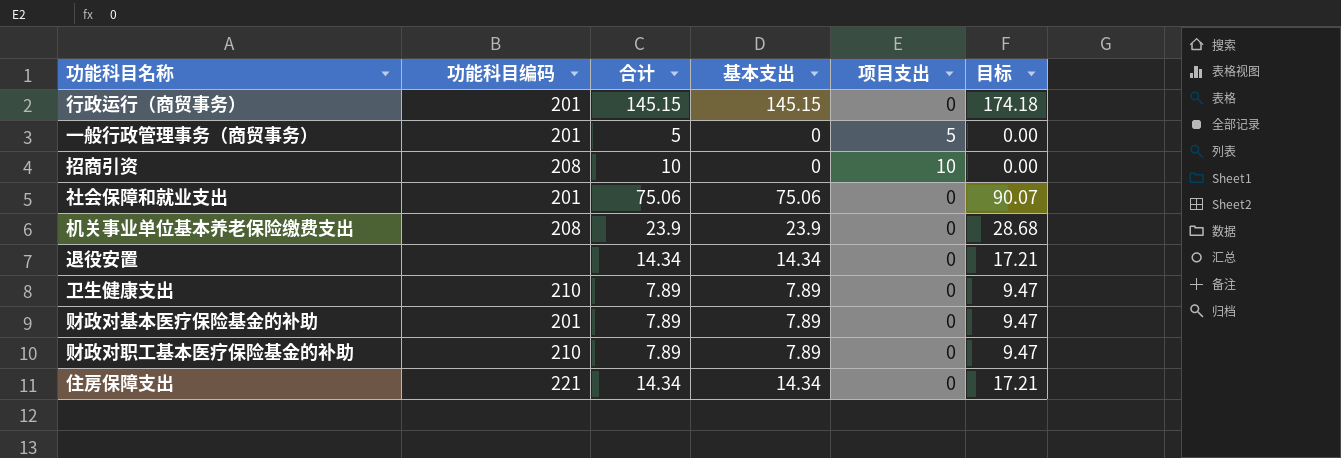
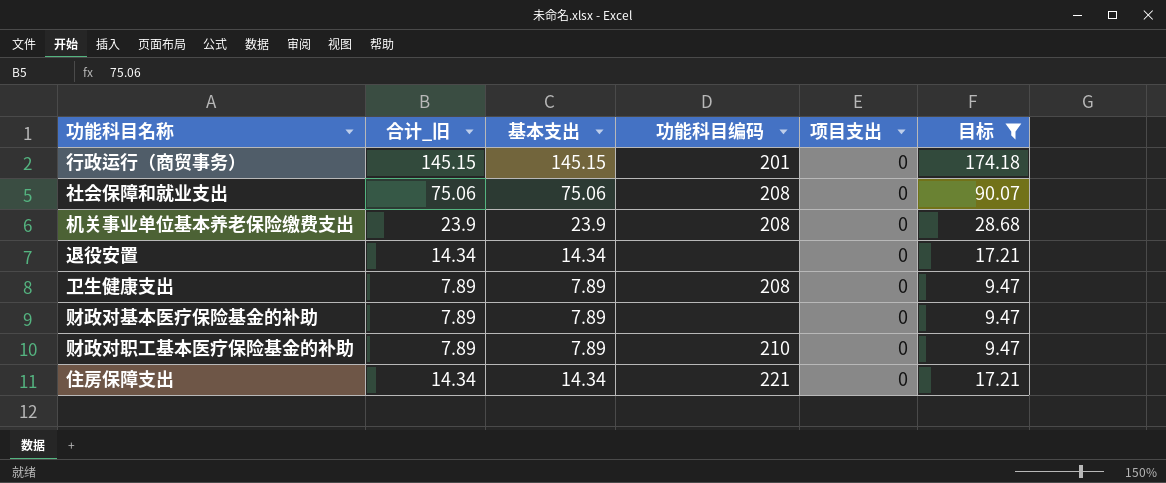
filter: none -> 目标 != 0.00
column name: 合计 -> 合计_旧
column 功能科目编码 | position: 2 -> 4
社会保障和就业支出 | 功能科目编码: 201 -> 208
卫生健康支出 | 功能科目编码: 210 -> 208
财政对基本医疗保险基金的补助 | 功能科目编码: 201 -> none

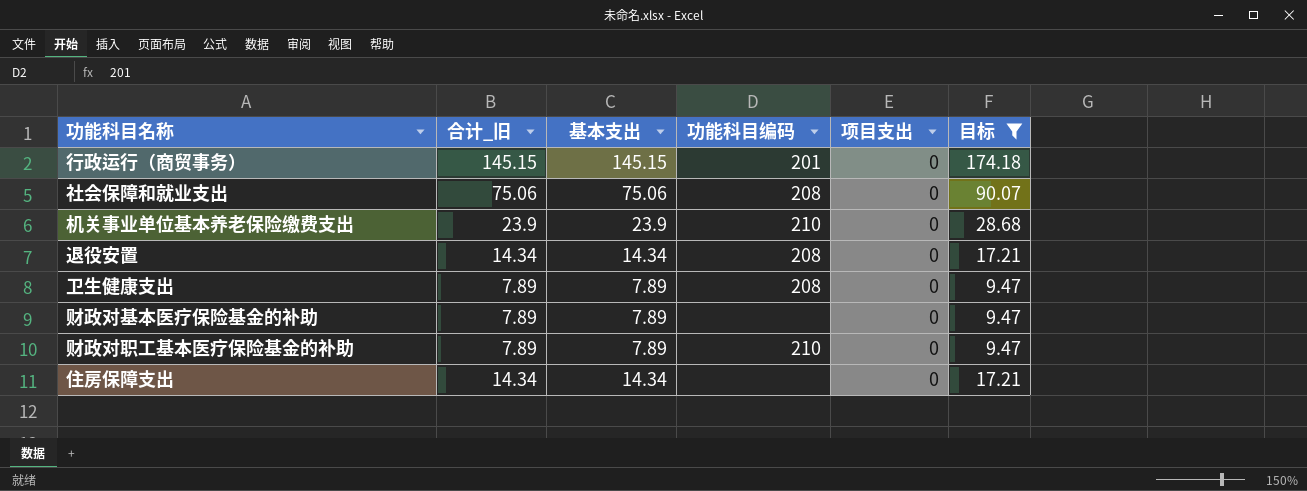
机关事业单位基本养老保险缴费支出 | 功能科目编码: 208 -> 210
退役安置 | 功能科目编码: none -> 208
住房保障支出 | 功能科目编码: 221 -> none

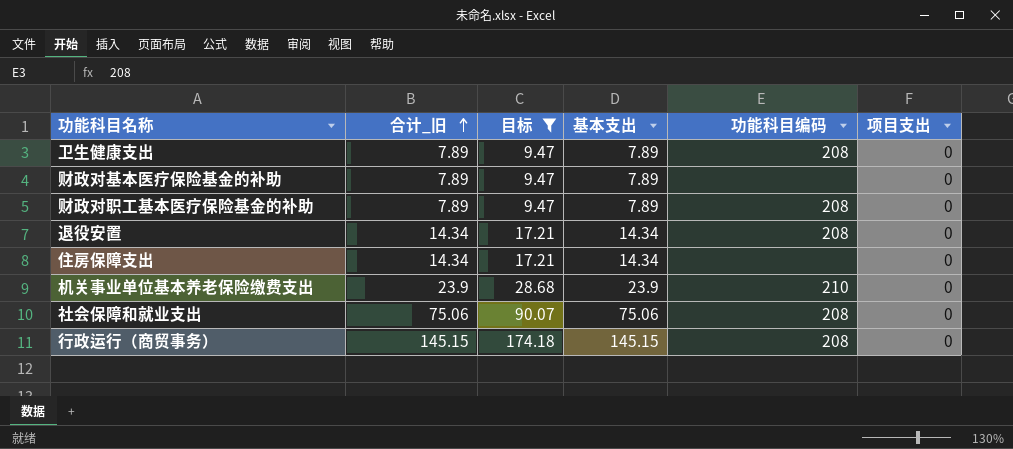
row order: none -> 合计_旧 ascending
column 目标 | position: 6 -> 3
财政对职工基本医疗保险基金的补助 | 功能科目编码: 210 -> 208
行政运行（商贸事务） | 功能科目编码: 201 -> 208

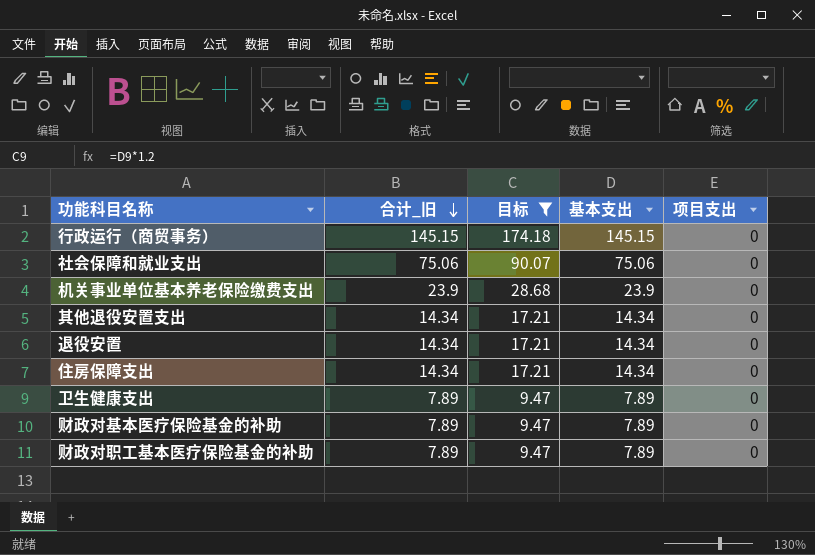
row order: 合计_旧 ascending -> 合计_旧 descending
column 功能科目编码 | position: 5 -> none
row 其他退役安置支出: none -> 14.34 | 17.21 | 14.34 | 0

